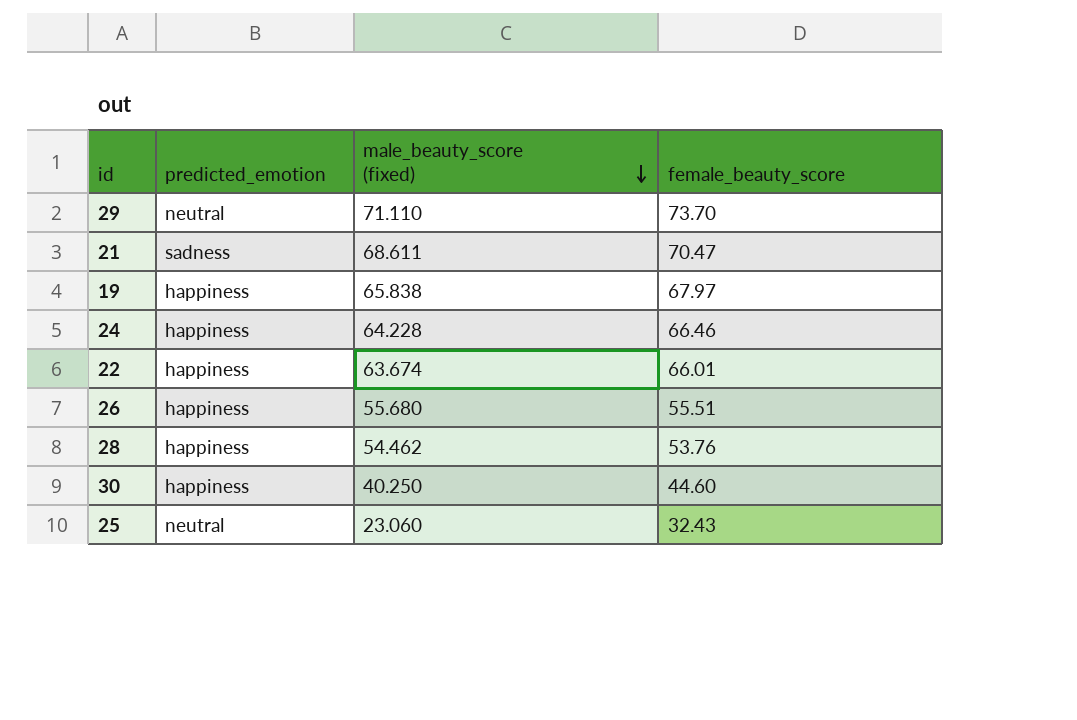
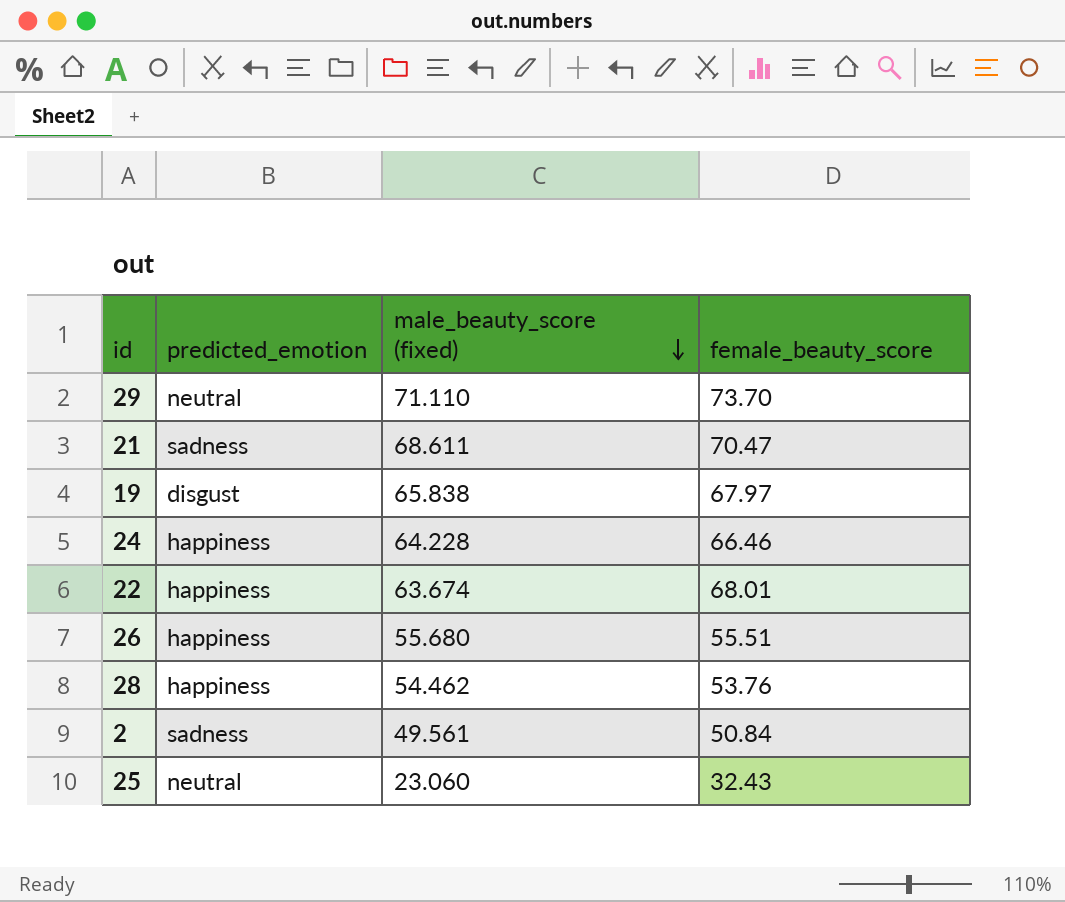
row 30: happiness | 40.250 | 44.60 -> none
19 | predicted_emotion: happiness -> disgust
22 | female_beauty_score: 66.01 -> 68.01
row 2: none -> sadness | 49.561 | 50.84

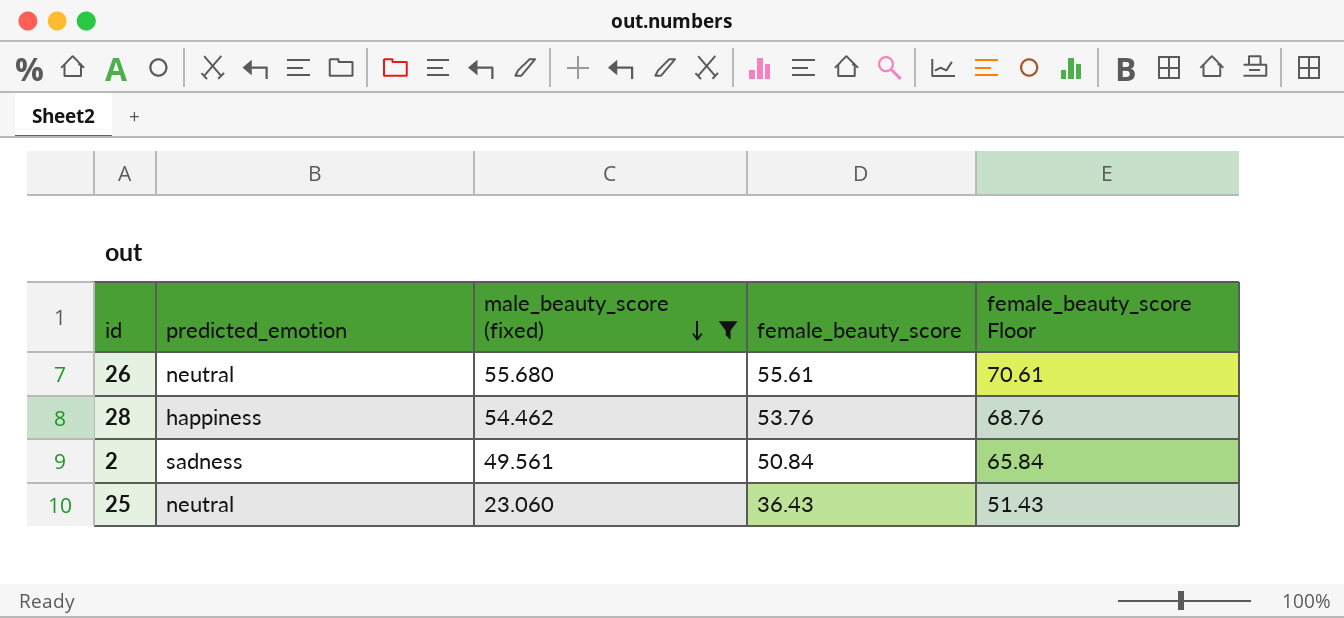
filter: none -> male_beauty_score (fixed) <= 55.680
column female_beauty_score Floor | formula: none -> [female_beauty_score] + 15
26 | predicted_emotion: happiness -> neutral
26 | female_beauty_score: 55.51 -> 55.61
25 | female_beauty_score: 32.43 -> 36.43

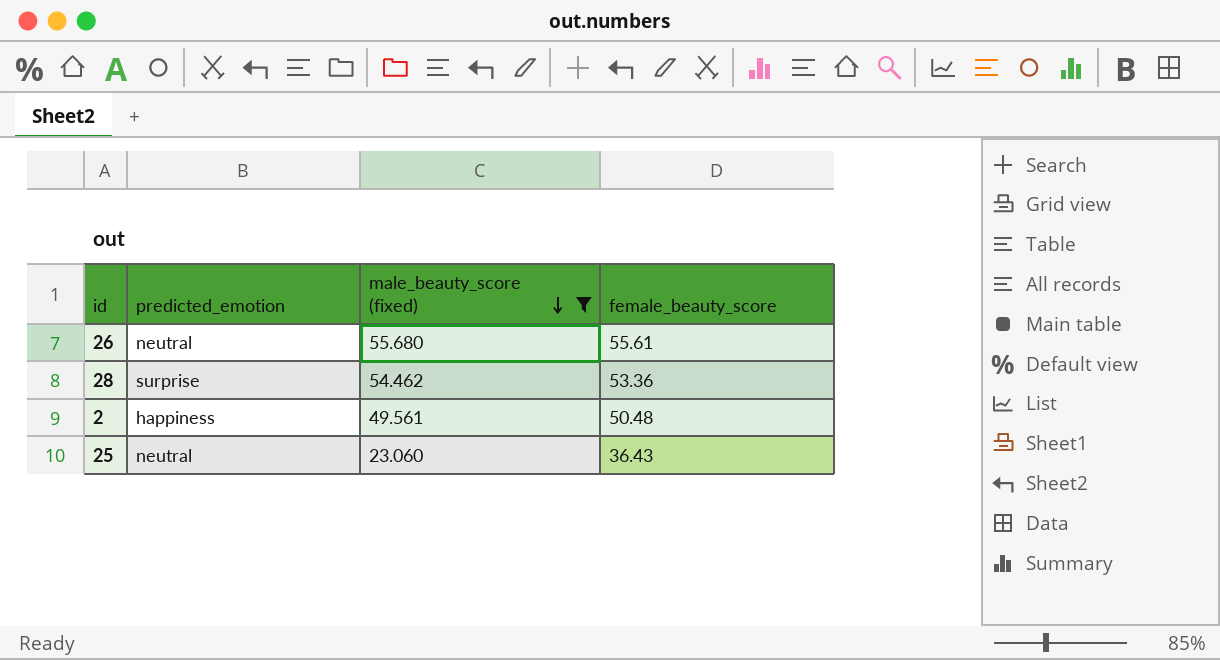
column female_beauty_score Floor | formula: [female_beauty_score] + 15 -> none
28 | predicted_emotion: happiness -> surprise
28 | female_beauty_score: 53.76 -> 53.36
2 | predicted_emotion: sadness -> happiness
2 | female_beauty_score: 50.84 -> 50.48

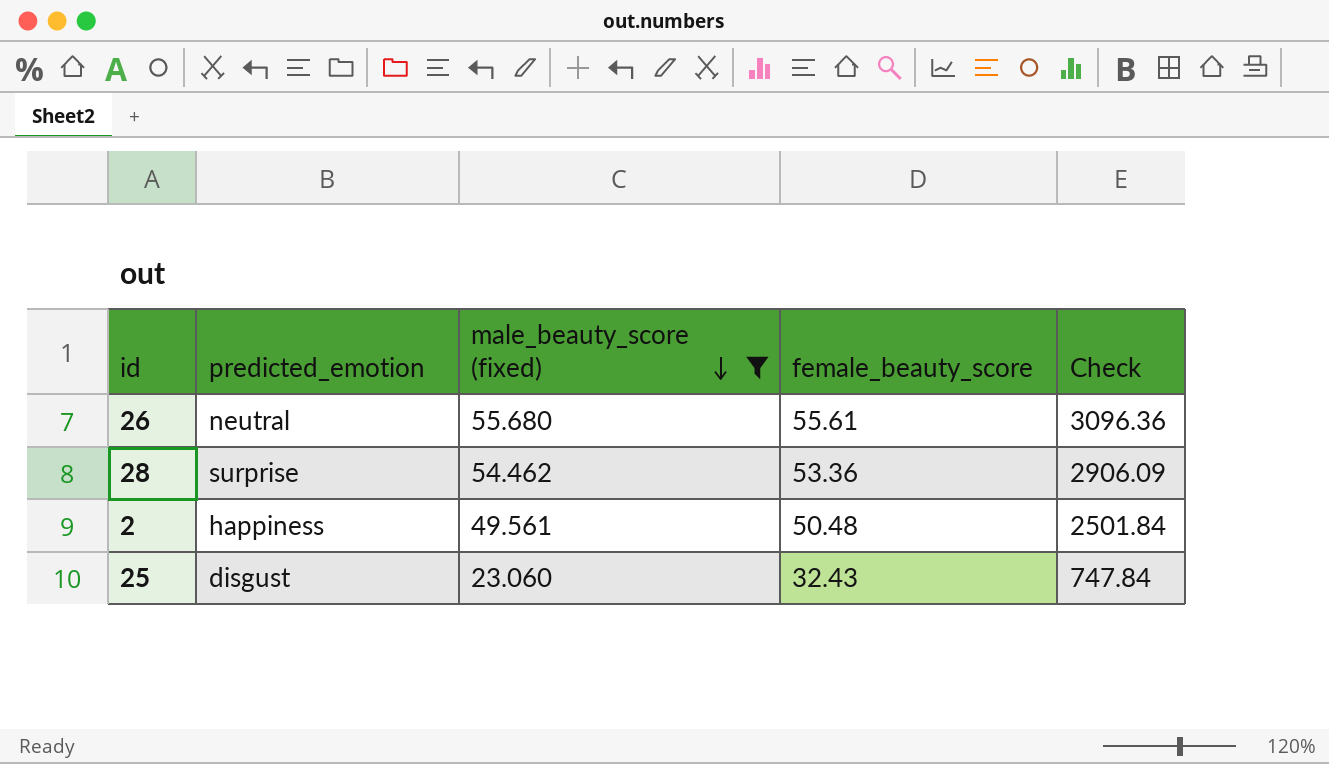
column Check | formula: none -> [male_beauty_score (fixed)] * [female_beauty_score]
25 | predicted_emotion: neutral -> disgust
25 | female_beauty_score: 36.43 -> 32.43

